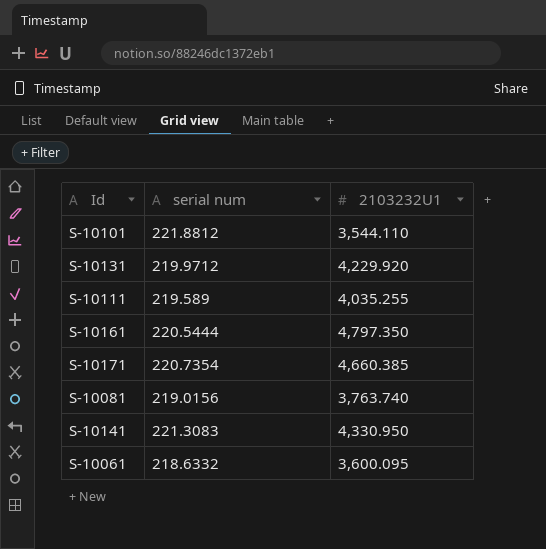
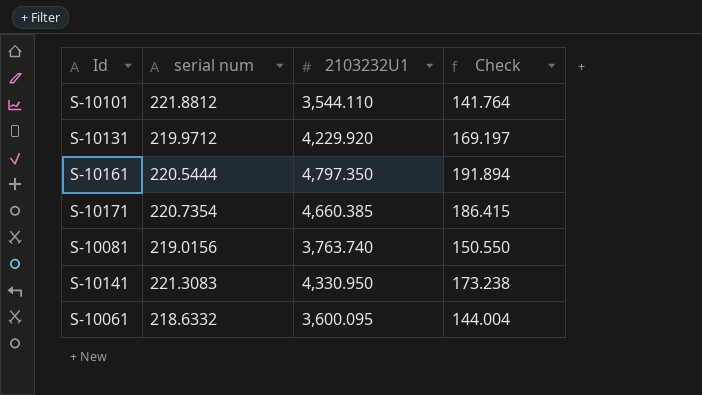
column Check | formula: none -> [2103232U1] * 0.04
row S-10111: 219.589 | 4,035.255 -> none

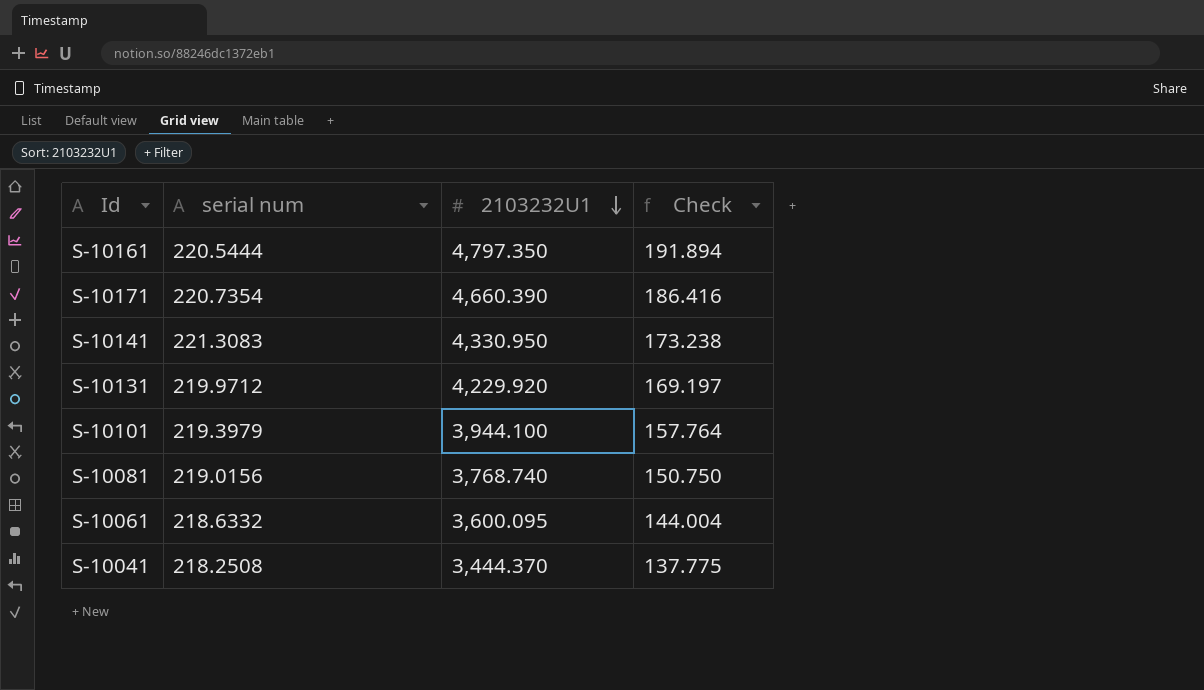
row order: none -> 2103232U1 descending
S-10171 | 2103232U1: 4,660.385 -> 4,660.390
S-10171 | Check: 186.415 -> 186.416
S-10101 | serial num: 221.8812 -> 219.3979
S-10101 | 2103232U1: 3,544.110 -> 3,944.100
S-10101 | Check: 141.764 -> 157.764
S-10081 | 2103232U1: 3,763.740 -> 3,768.740
S-10081 | Check: 150.550 -> 150.750
row S-10041: none -> 218.2508 | 3,444.370 | 137.775

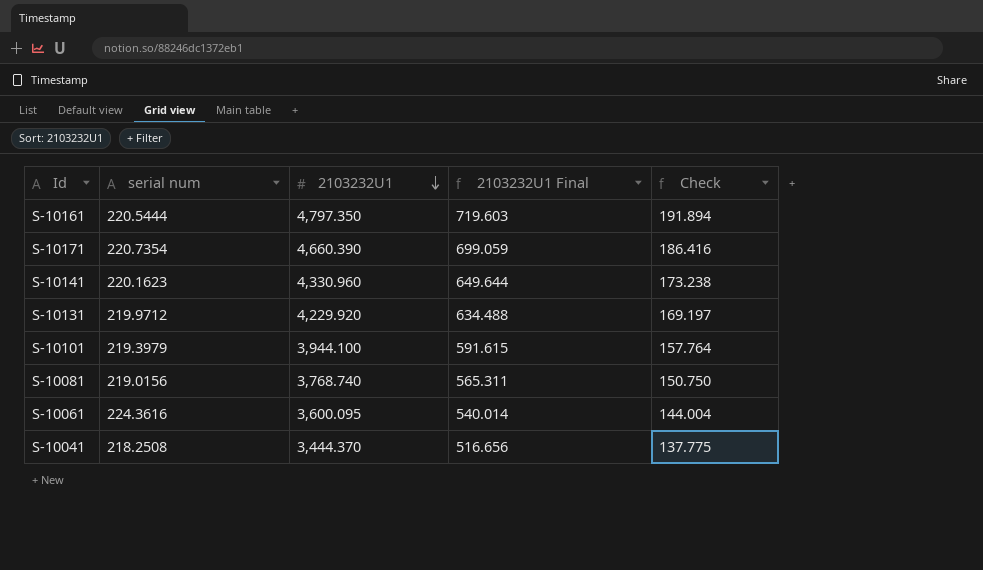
column 2103232U1 Final | formula: none -> [2103232U1] * 0.15
S-10141 | serial num: 221.3083 -> 220.1623
S-10141 | 2103232U1: 4,330.950 -> 4,330.960
S-10061 | serial num: 218.6332 -> 224.3616

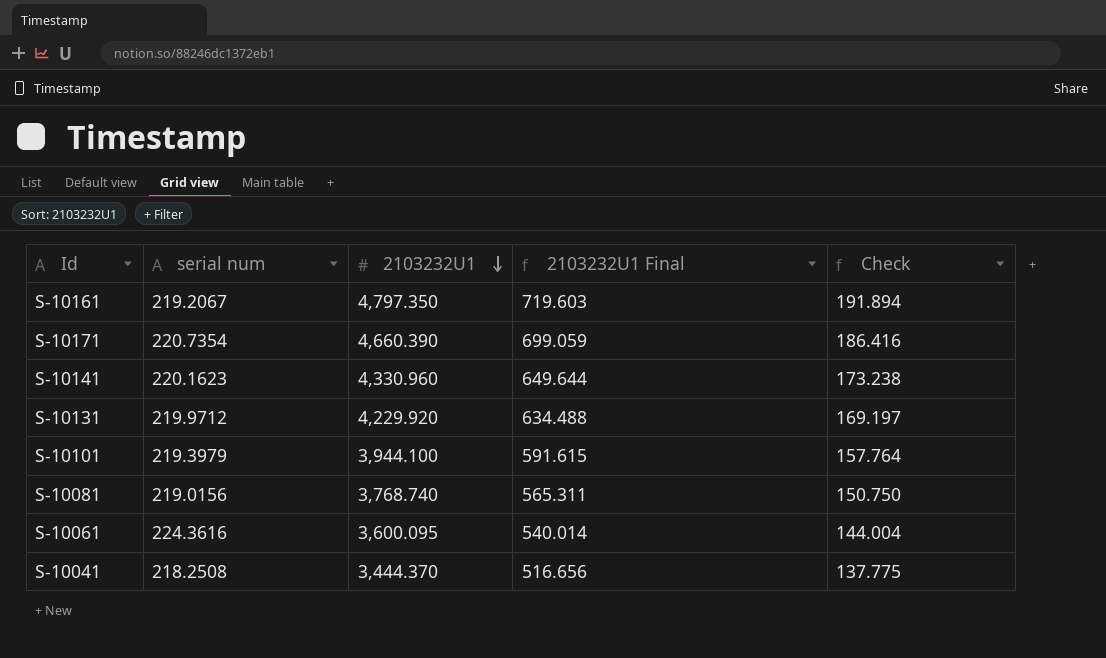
S-10161 | serial num: 220.5444 -> 219.2067

